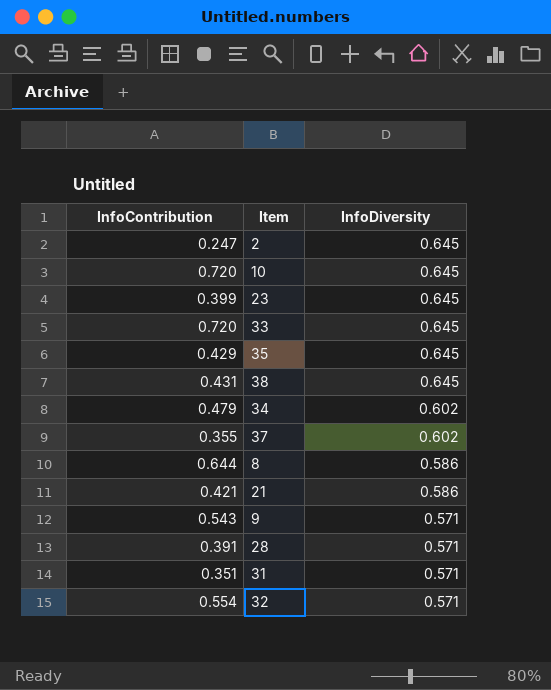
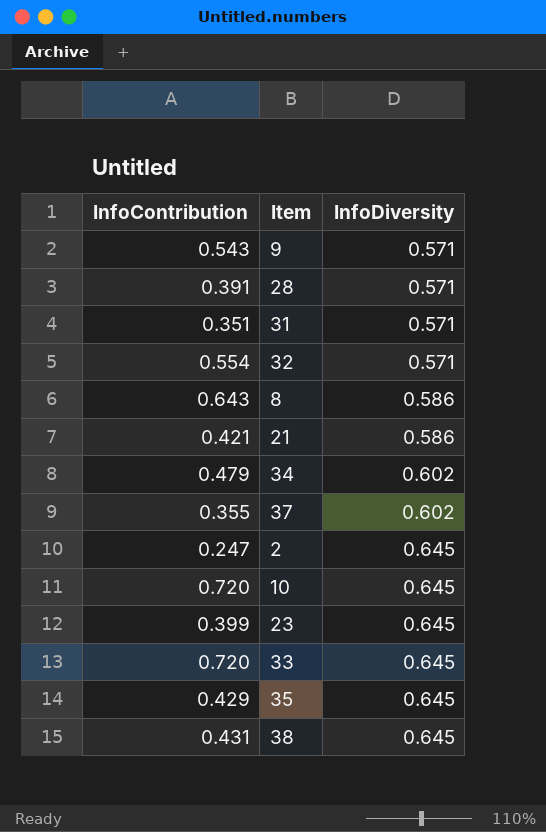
row order: InfoDiversity descending -> InfoDiversity ascending
8 | InfoContribution: 0.644 -> 0.643

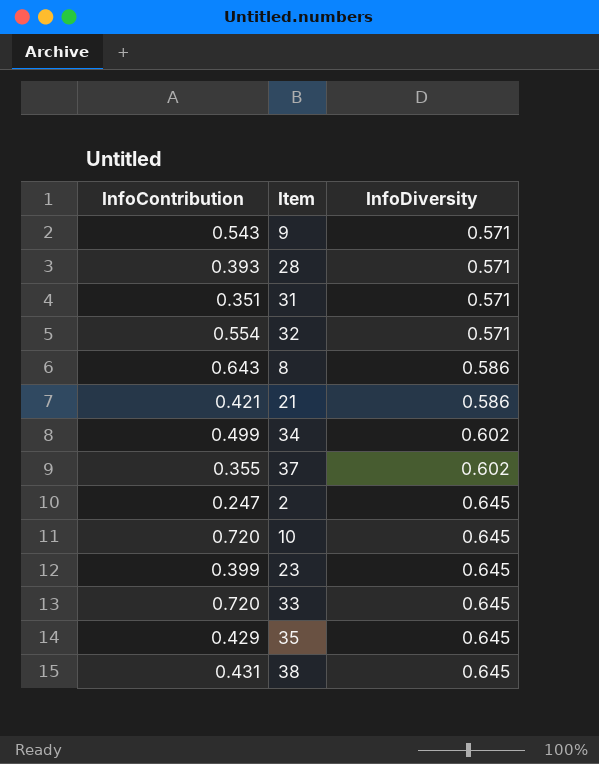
28 | InfoContribution: 0.391 -> 0.393
34 | InfoContribution: 0.479 -> 0.499

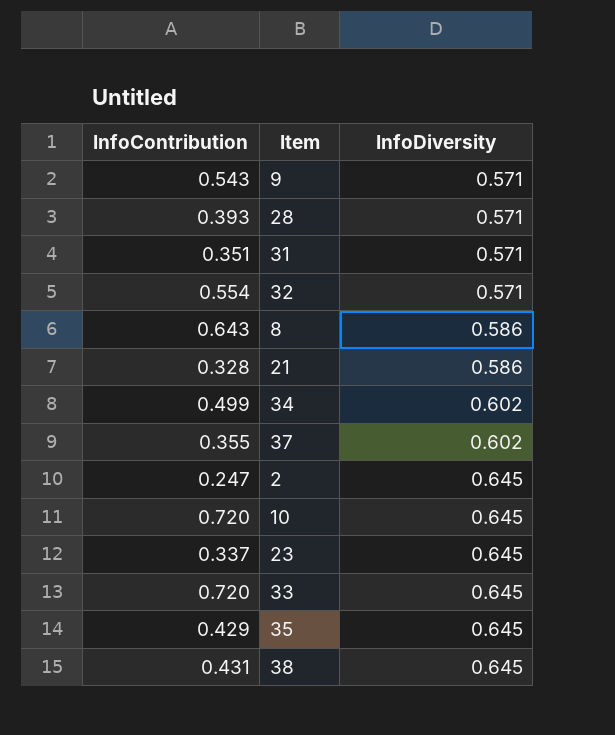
21 | InfoContribution: 0.421 -> 0.328
23 | InfoContribution: 0.399 -> 0.337

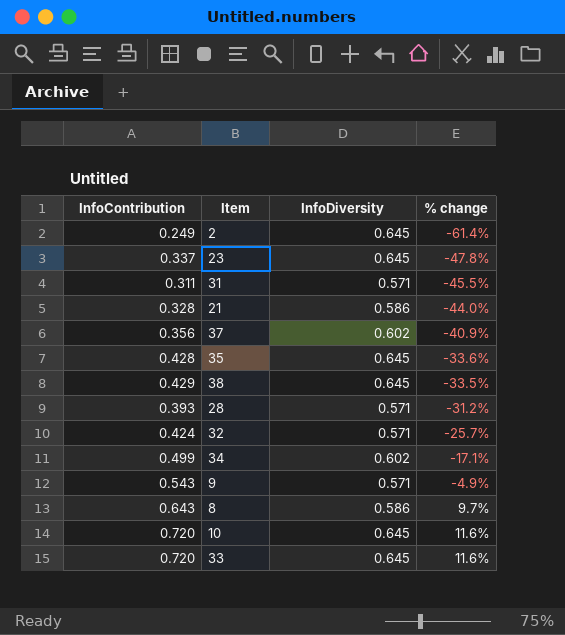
row order: InfoDiversity ascending -> % change ascending
column % change | formula: none -> ([InfoContribution] - [InfoDiversity]) / [InfoDiversity]
2 | InfoContribution: 0.247 -> 0.249
31 | InfoContribution: 0.351 -> 0.311
37 | InfoContribution: 0.355 -> 0.356
35 | InfoContribution: 0.429 -> 0.428
38 | InfoContribution: 0.431 -> 0.429
32 | InfoContribution: 0.554 -> 0.424

